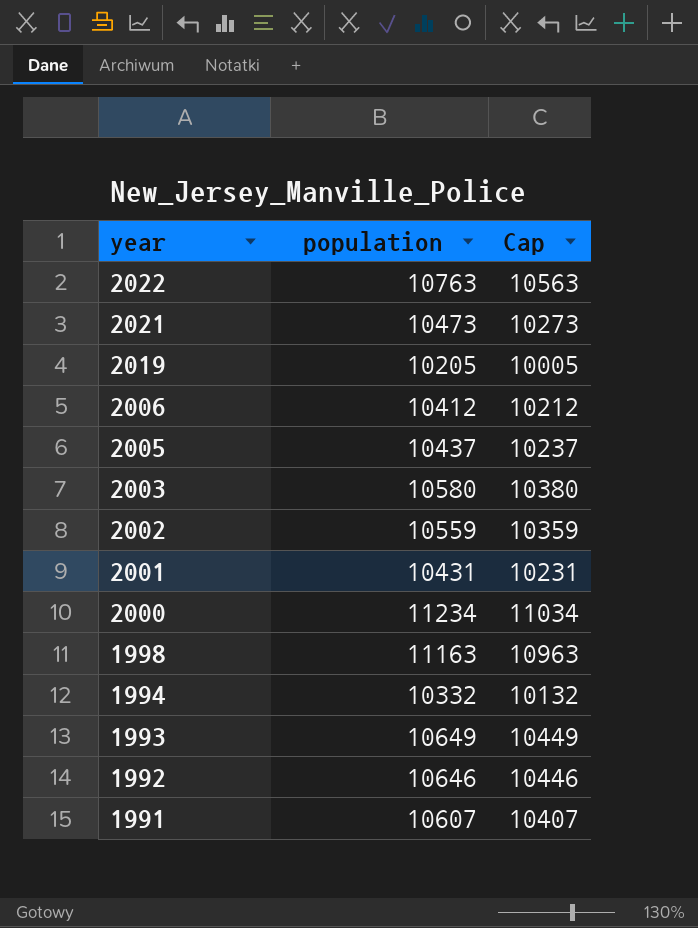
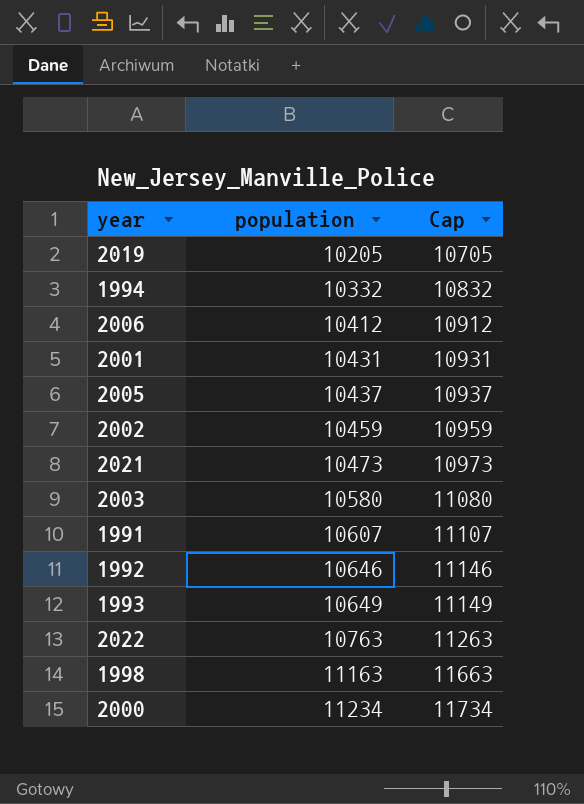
row order: year descending -> population ascending
column Cap | formula: [population] - 200 -> [population] + 500
2002 | population: 10559 -> 10459

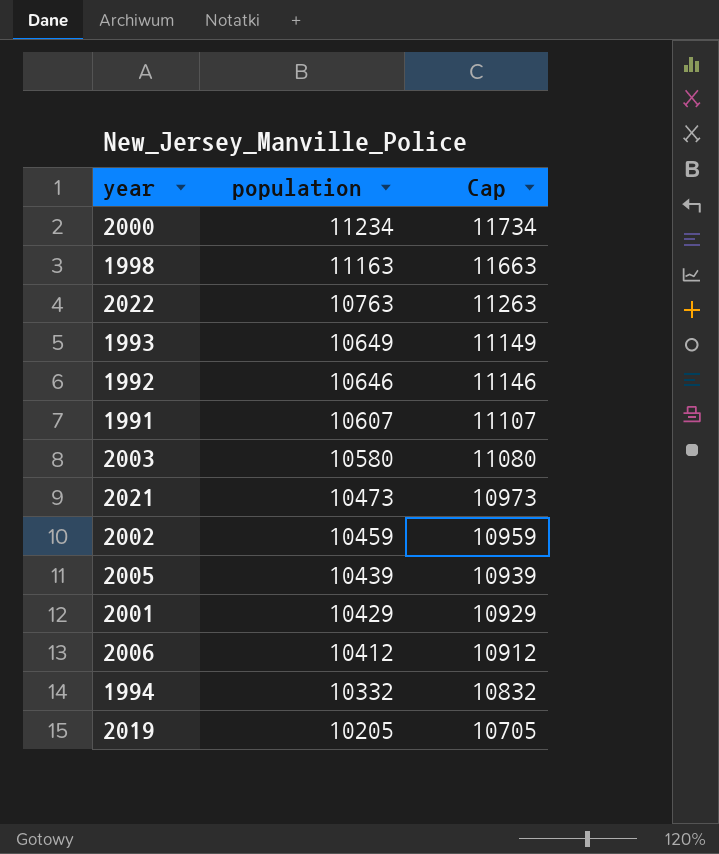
row order: population ascending -> population descending
2005 | population: 10437 -> 10439
2005 | Cap: 10937 -> 10939
2001 | population: 10431 -> 10429
2001 | Cap: 10931 -> 10929

